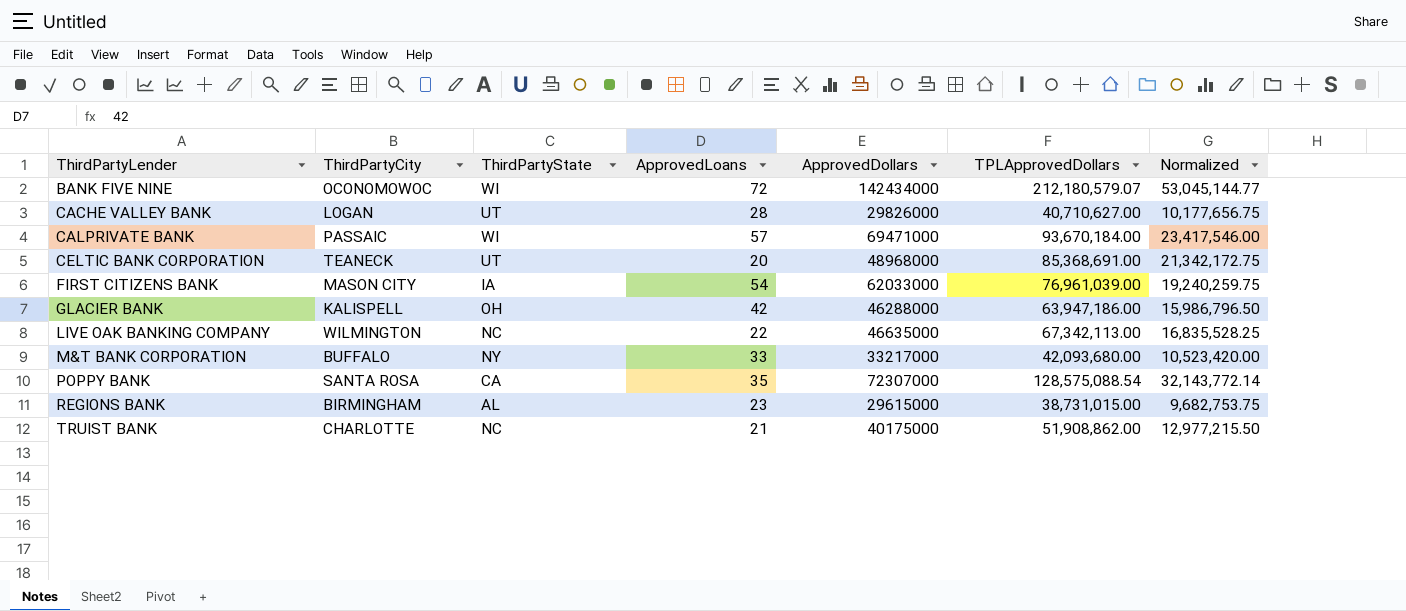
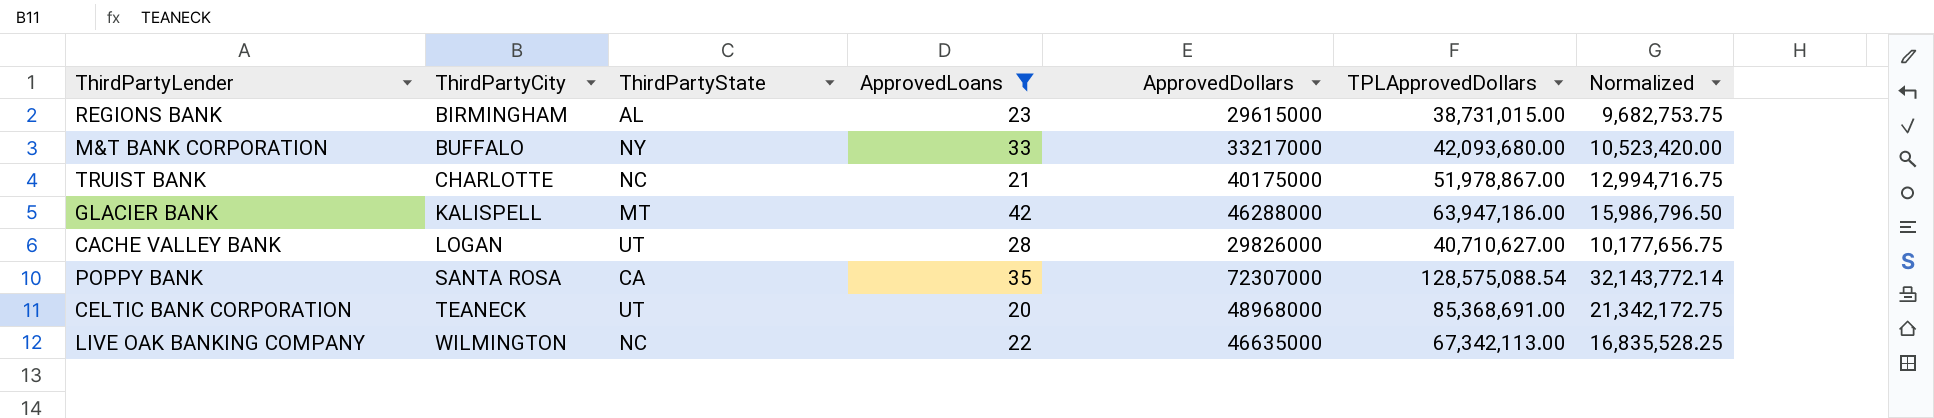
filter: none -> ApprovedLoans <= 42
row order: ThirdPartyLender ascending -> ThirdPartyCity ascending
TRUIST BANK | TPLApprovedDollars: 51,908,862.00 -> 51,978,867.00
TRUIST BANK | Normalized: 12,977,215.50 -> 12,994,716.75
GLACIER BANK | ThirdPartyState: OH -> MT

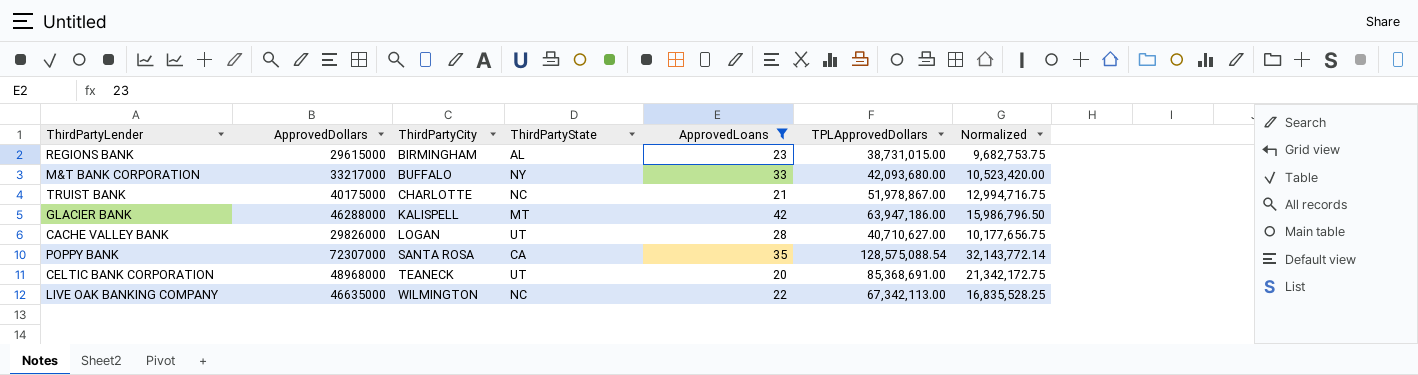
column ApprovedDollars | position: 5 -> 2

